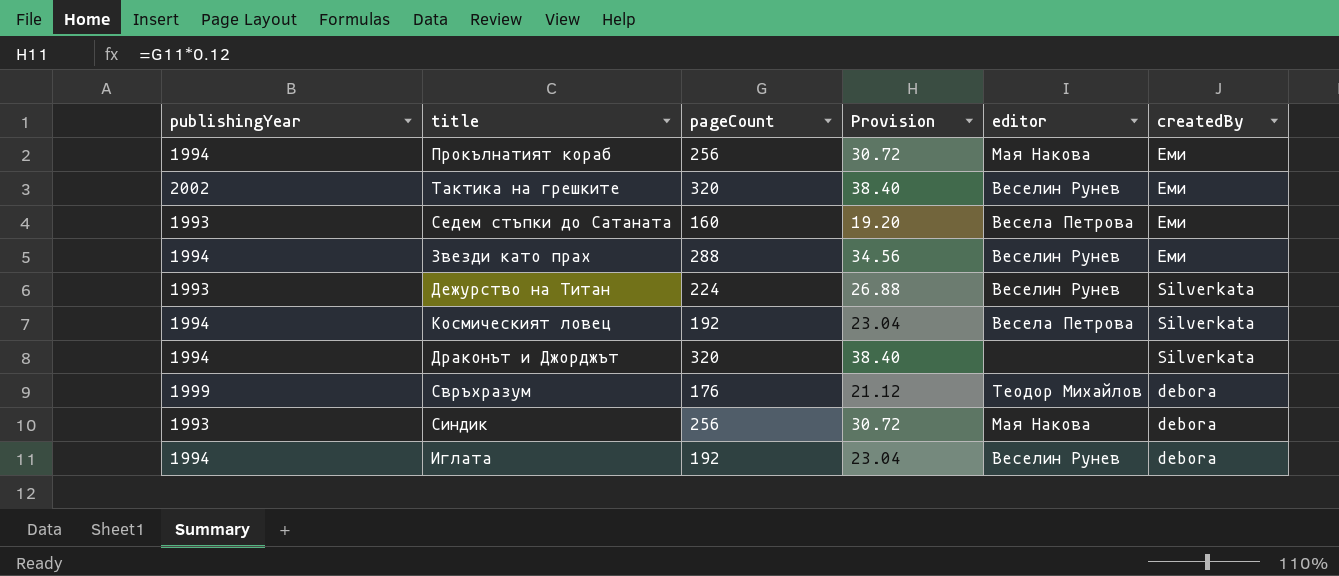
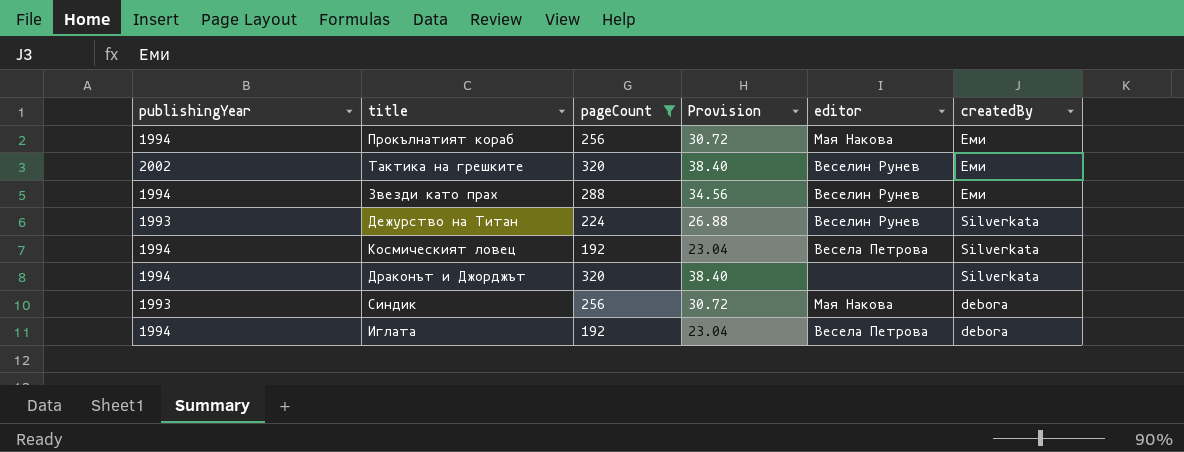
filter: none -> pageCount >= 192
Иглата | editor: Веселин Рунев -> Весела Петрова

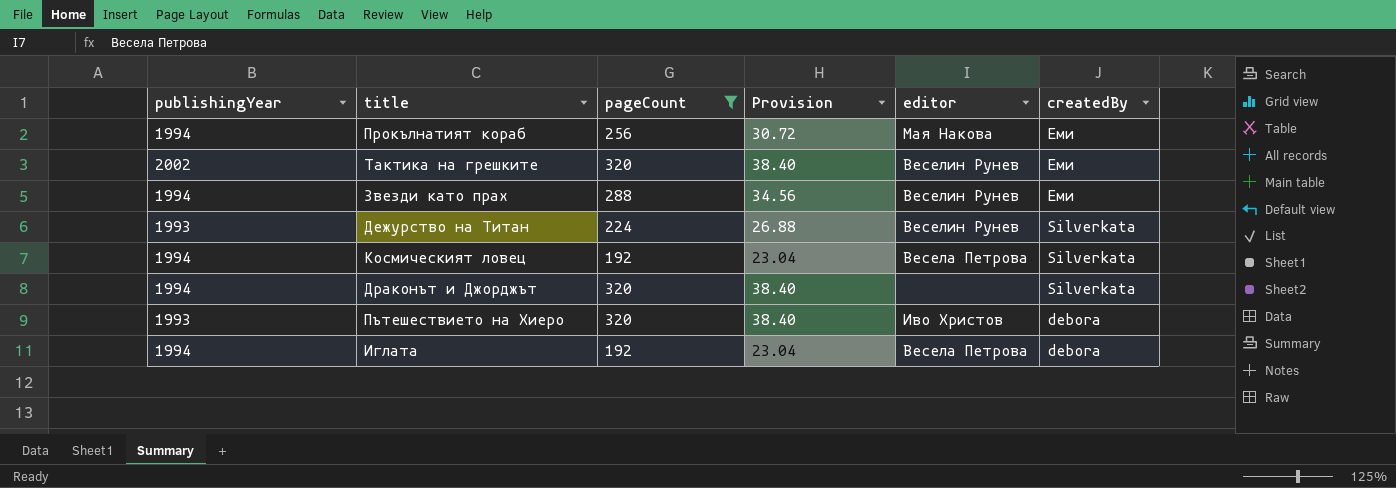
row Синдик: 1993 | 256 | 30.72 | Мая Накова | debora -> none
row Пътешествието на Хиеро: none -> 1993 | 320 | 38.40 | Иво Христов | debora

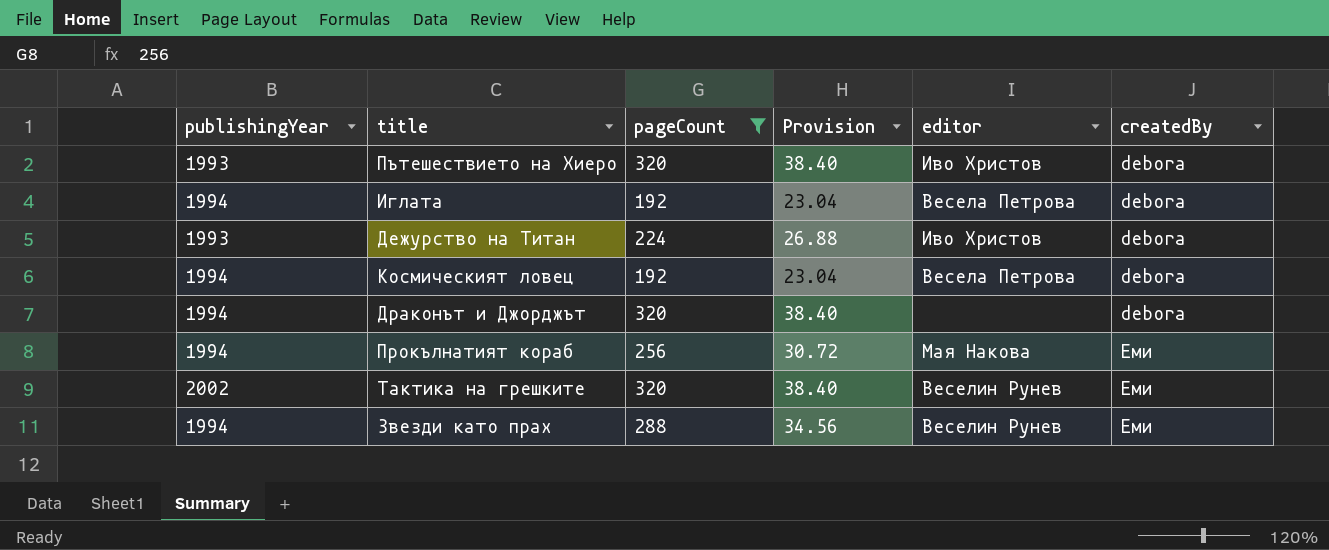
row order: createdBy descending -> createdBy ascending
Дежурство на Титан | editor: Веселин Рунев -> Иво Христов
Дежурство на Титан | createdBy: Silverkata -> debora
Космическият ловец | createdBy: Silverkata -> debora
Драконът и Джорджът | createdBy: Silverkata -> debora

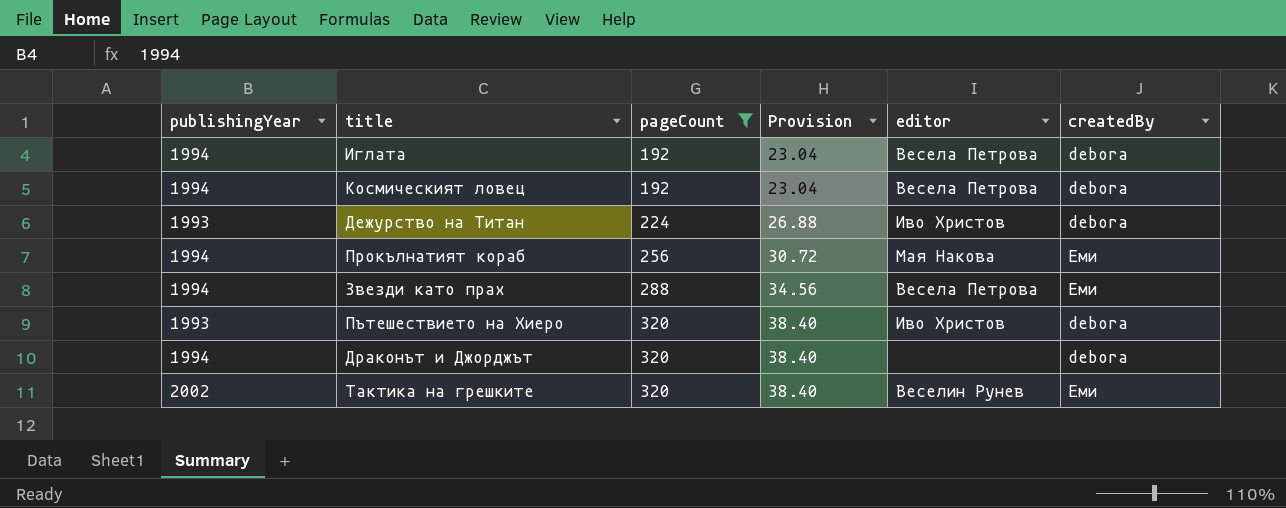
row order: createdBy ascending -> pageCount ascending
Звезди като прах | editor: Веселин Рунев -> Весела Петрова

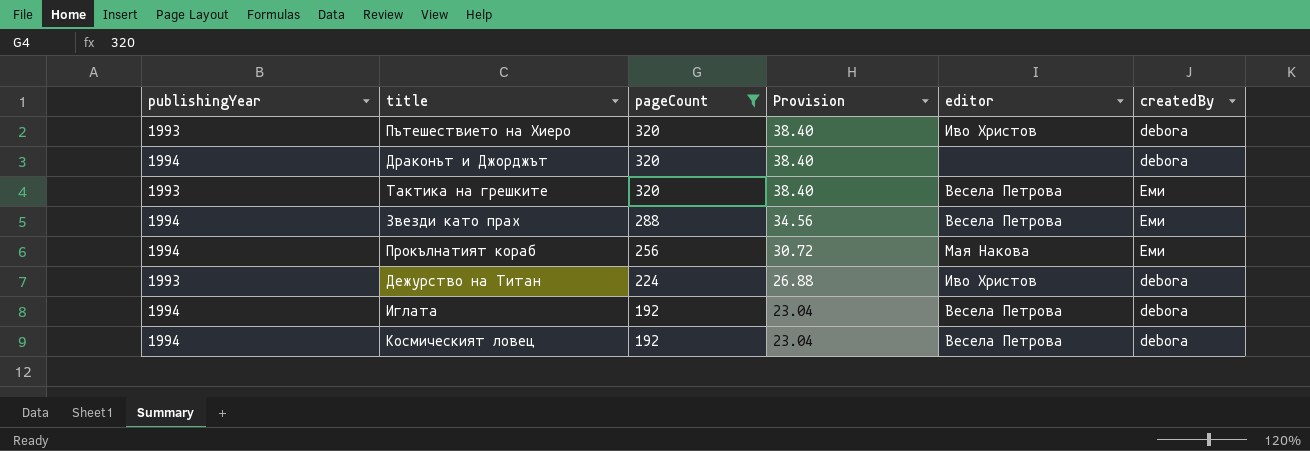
row order: pageCount ascending -> pageCount descending
Тактика на грешките | publishingYear: 2002 -> 1993
Тактика на грешките | editor: Веселин Рунев -> Весела Петрова

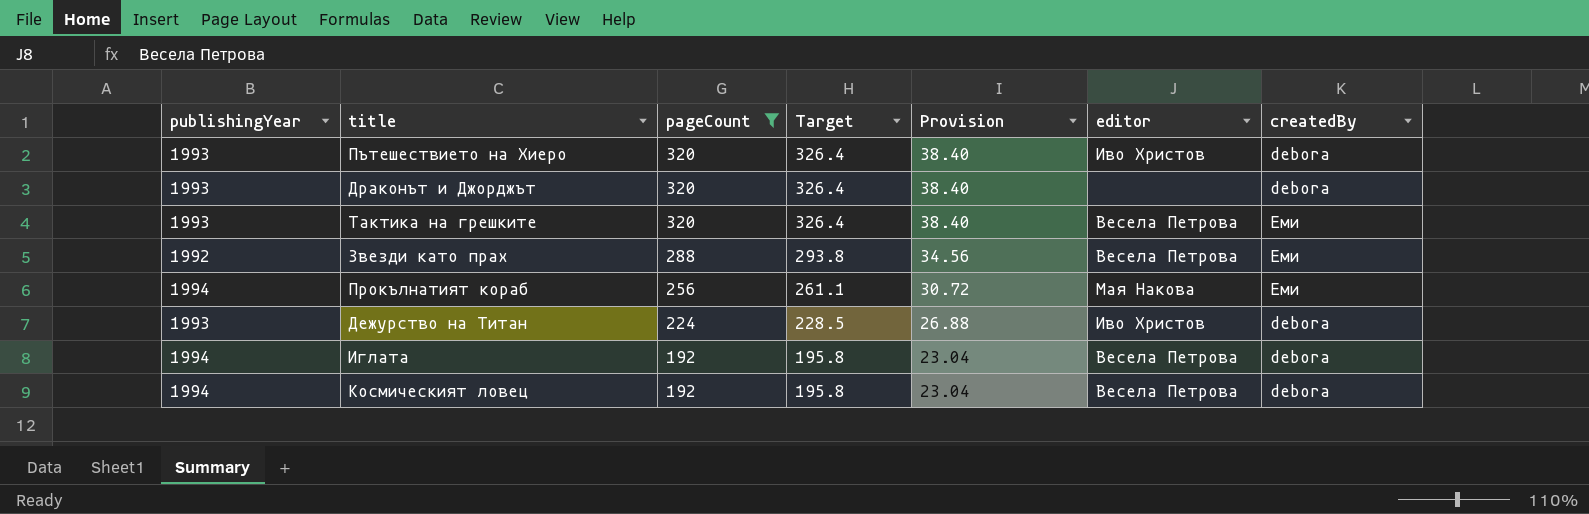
column Target | formula: none -> [pageCount] * 1.02
Драконът и Джорджът | publishingYear: 1994 -> 1993
Звезди като прах | publishingYear: 1994 -> 1992

